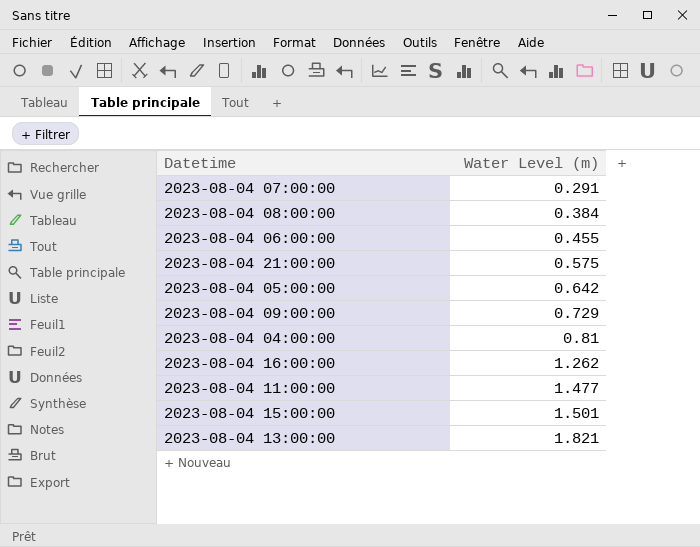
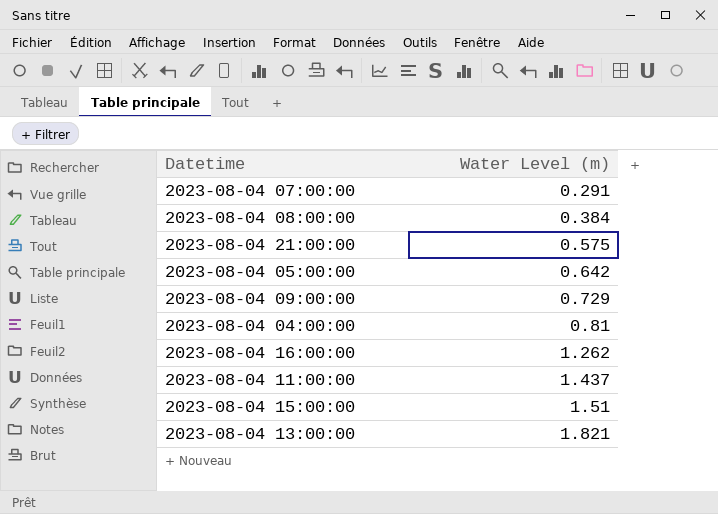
row 2023-08-04 06:00:00: 0.455 -> none
2023-08-04 11:00:00 | Water Level (m): 1.477 -> 1.437
2023-08-04 15:00:00 | Water Level (m): 1.501 -> 1.51

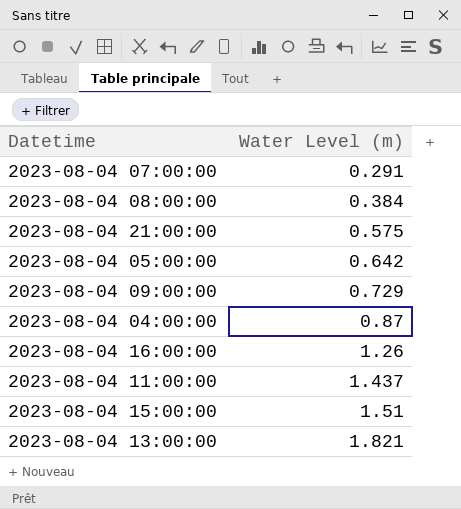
2023-08-04 04:00:00 | Water Level (m): 0.81 -> 0.87
2023-08-04 16:00:00 | Water Level (m): 1.262 -> 1.26

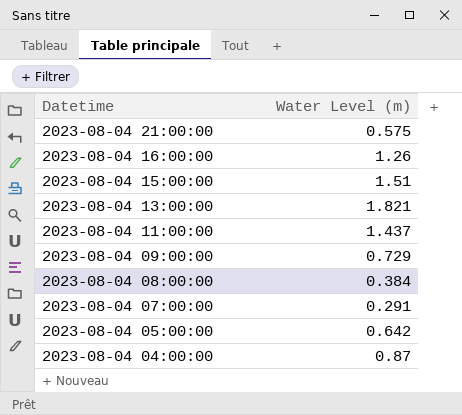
row order: Water Level (m) ascending -> Datetime descending

